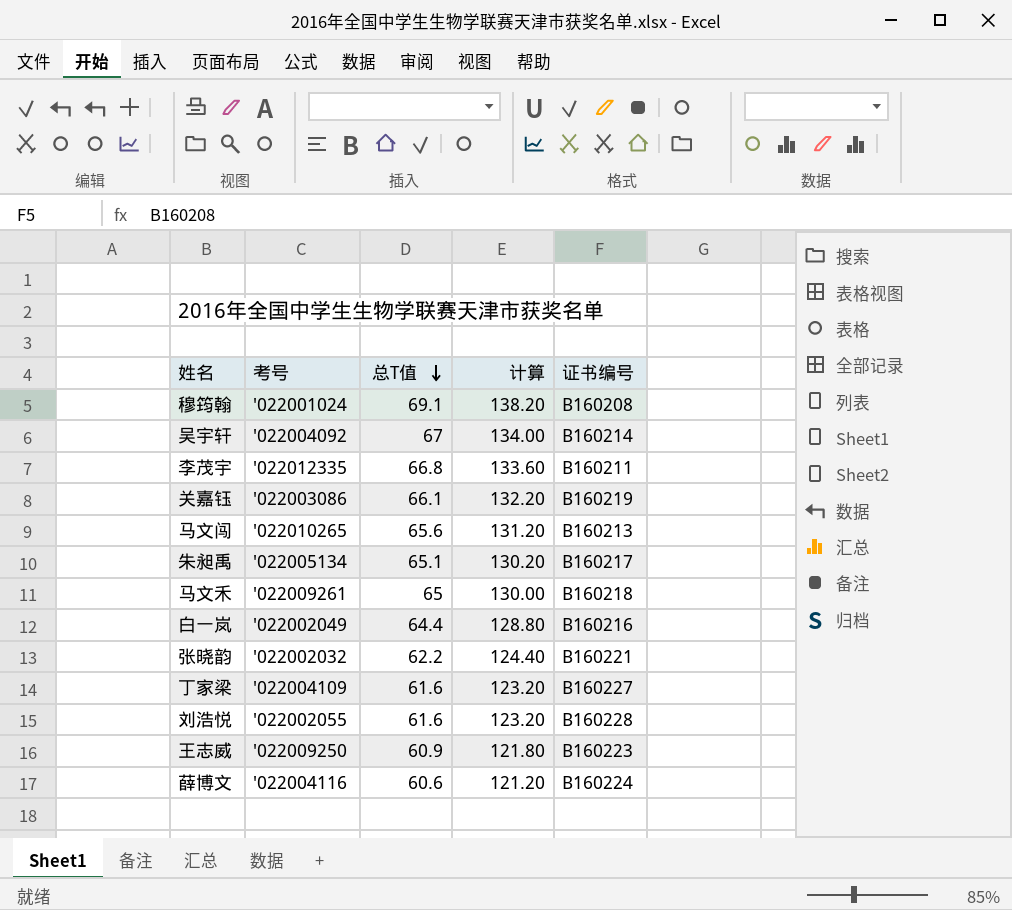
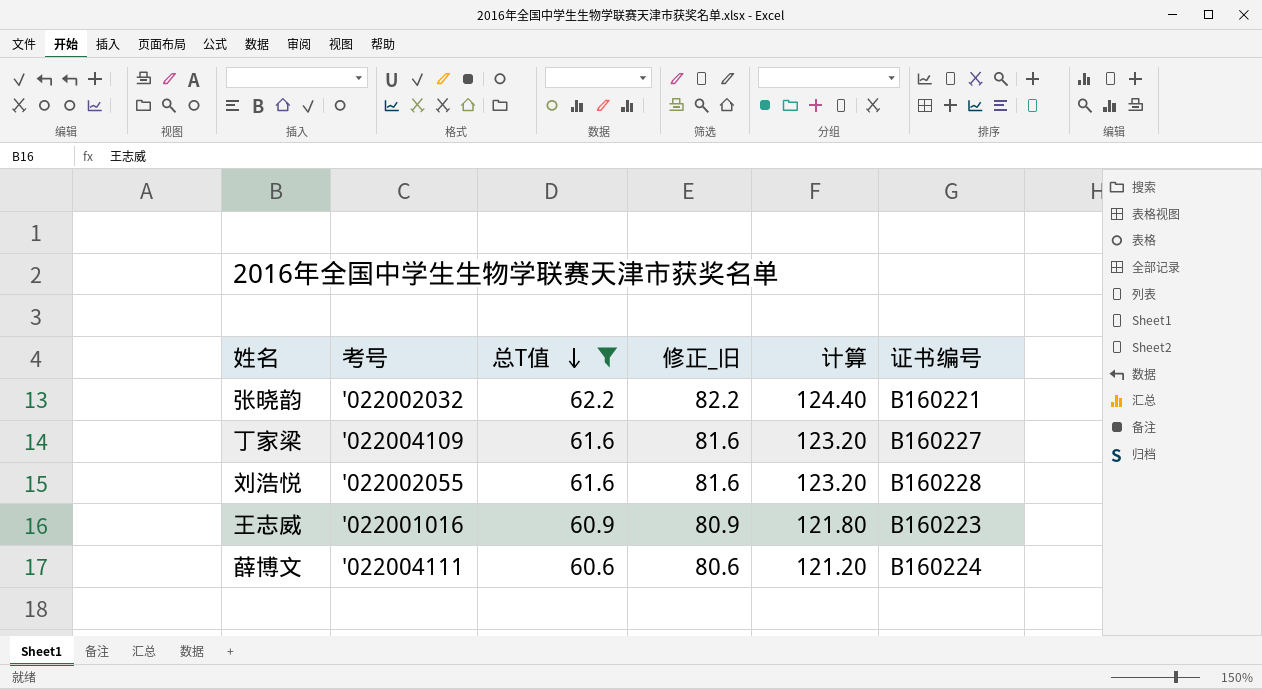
filter: none -> 总T值 <= 62.2
column 修正_旧 | formula: none -> [总T值] + 20
王志威 | 考号: '022009250 -> '022001016
薛博文 | 考号: '022004116 -> '022004111

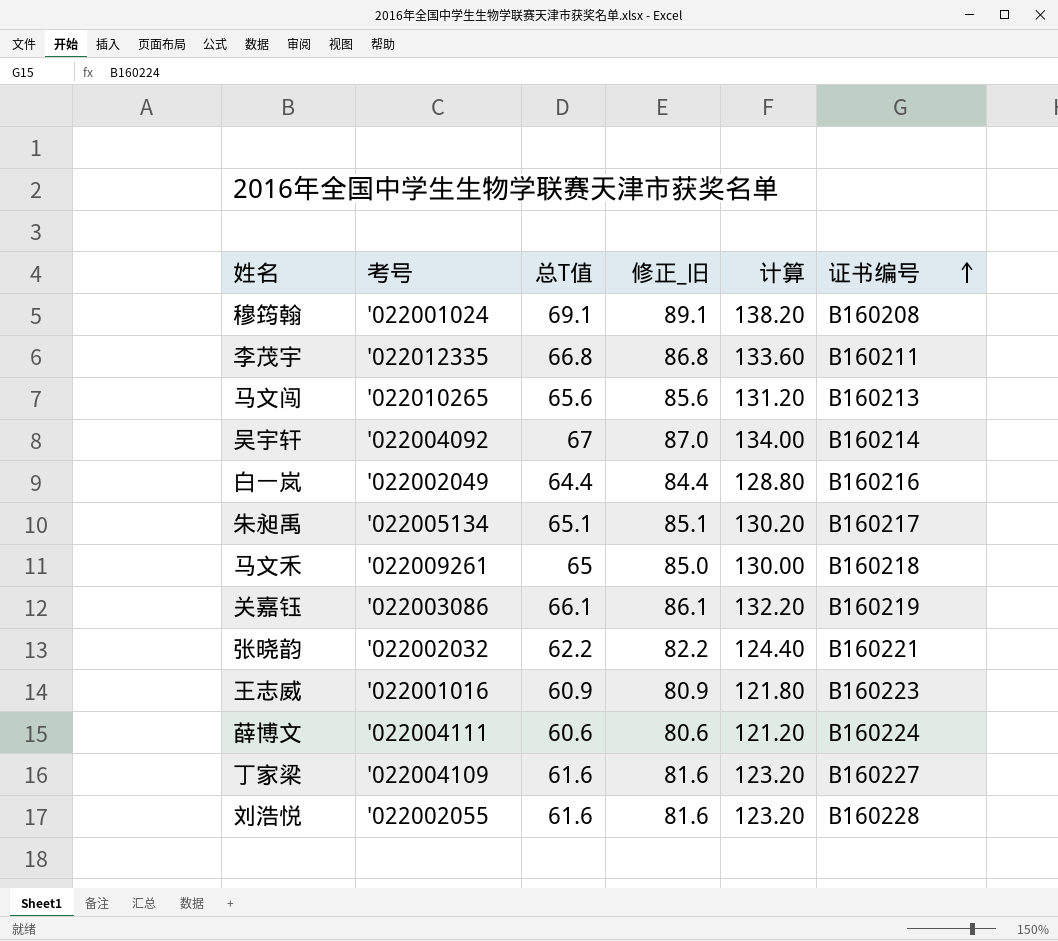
filter: 总T值 <= 62.2 -> none
row order: 总T值 descending -> 证书编号 ascending

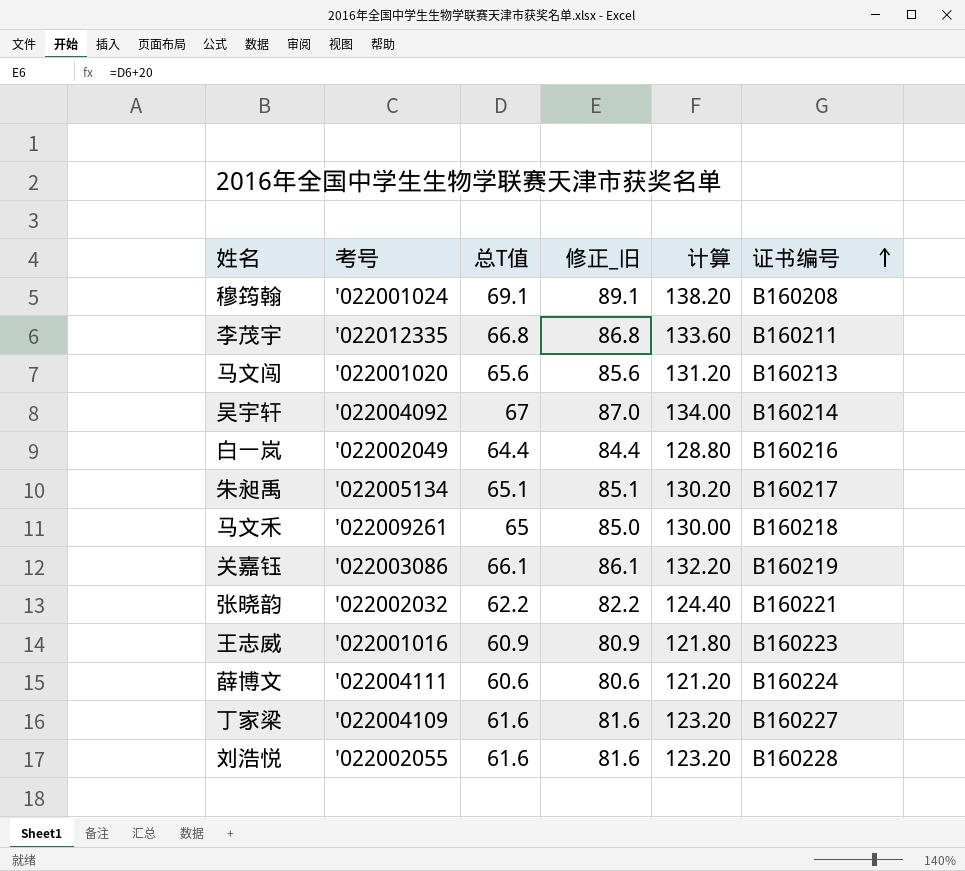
马文闯 | 考号: '022010265 -> '022001020

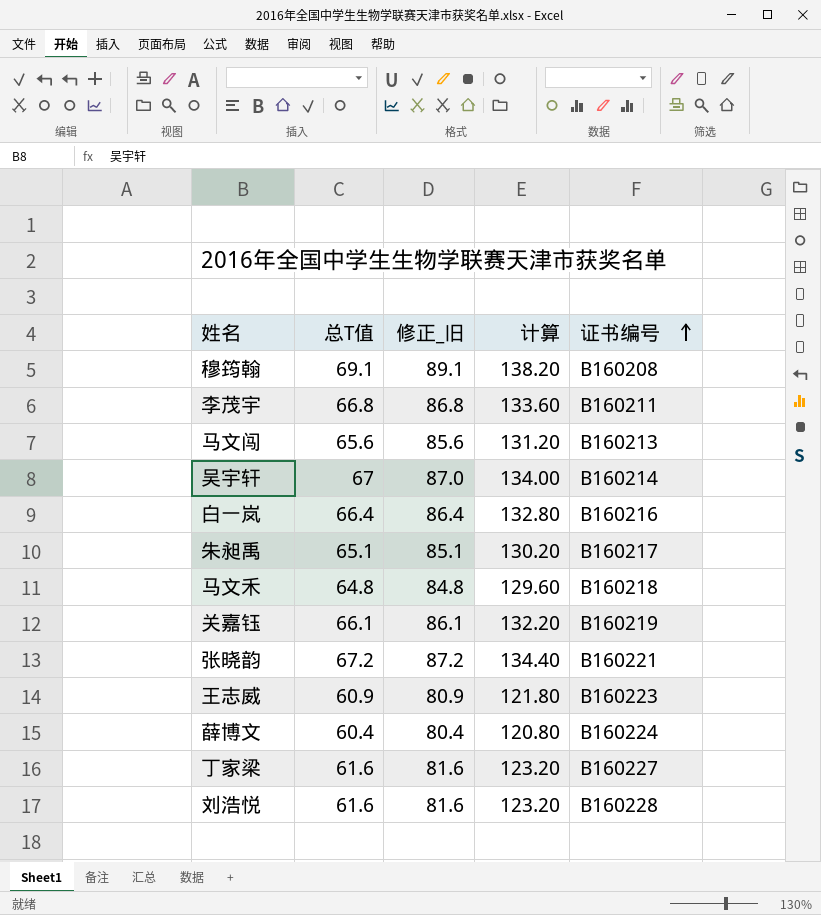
column 考号 | position: 2 -> none
白一岚 | 总T值: 64.4 -> 66.4
白一岚 | 修正_旧: 84.4 -> 86.4
白一岚 | 计算: 128.80 -> 132.80
马文禾 | 总T值: 65 -> 64.8
马文禾 | 修正_旧: 85.0 -> 84.8
马文禾 | 计算: 130.00 -> 129.60
张晓韵 | 总T值: 62.2 -> 67.2
张晓韵 | 修正_旧: 82.2 -> 87.2
张晓韵 | 计算: 124.40 -> 134.40
薛博文 | 总T值: 60.6 -> 60.4
薛博文 | 修正_旧: 80.6 -> 80.4
薛博文 | 计算: 121.20 -> 120.80

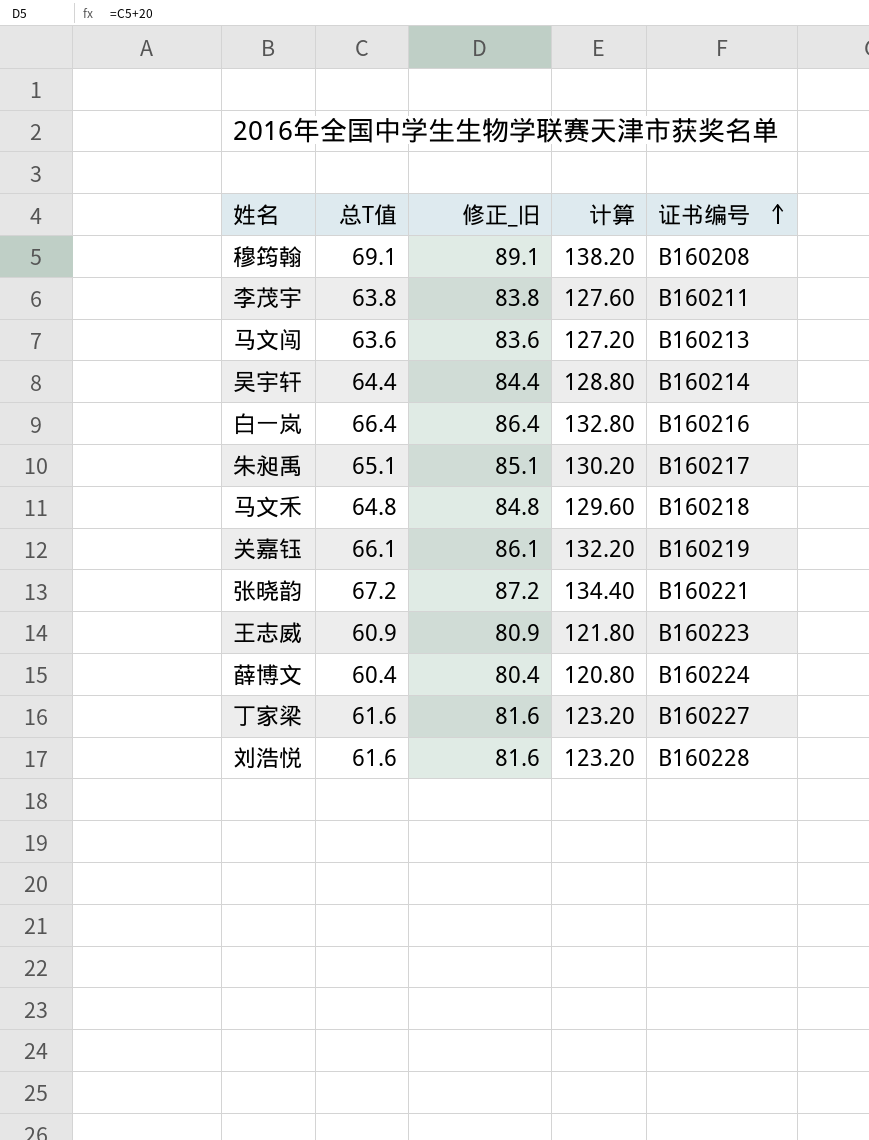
李茂宇 | 总T值: 66.8 -> 63.8
李茂宇 | 修正_旧: 86.8 -> 83.8
李茂宇 | 计算: 133.60 -> 127.60
马文闯 | 总T值: 65.6 -> 63.6
马文闯 | 修正_旧: 85.6 -> 83.6
马文闯 | 计算: 131.20 -> 127.20
吴宇轩 | 总T值: 67 -> 64.4
吴宇轩 | 修正_旧: 87.0 -> 84.4
吴宇轩 | 计算: 134.00 -> 128.80

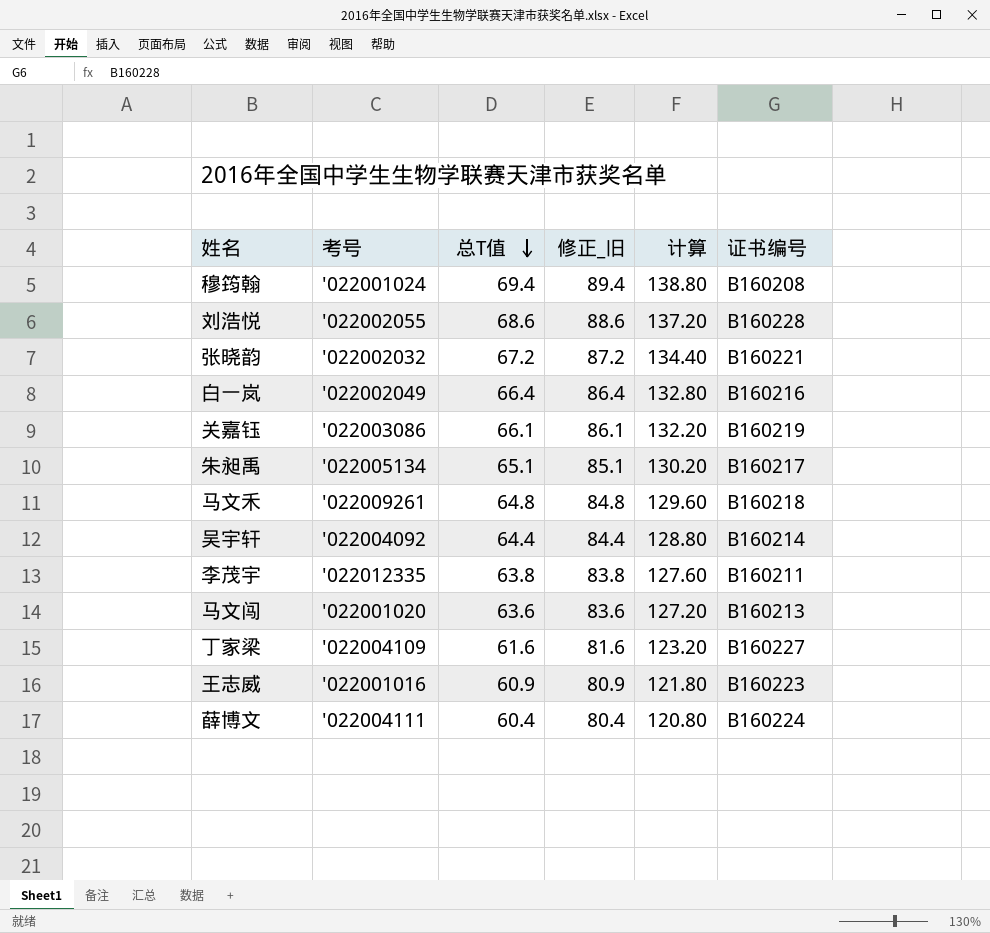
row order: 证书编号 ascending -> 总T值 descending
column 考号 | position: none -> 2
穆筠翰 | 总T值: 69.1 -> 69.4
穆筠翰 | 修正_旧: 89.1 -> 89.4
穆筠翰 | 计算: 138.20 -> 138.80
刘浩悦 | 总T值: 61.6 -> 68.6
刘浩悦 | 修正_旧: 81.6 -> 88.6
刘浩悦 | 计算: 123.20 -> 137.20

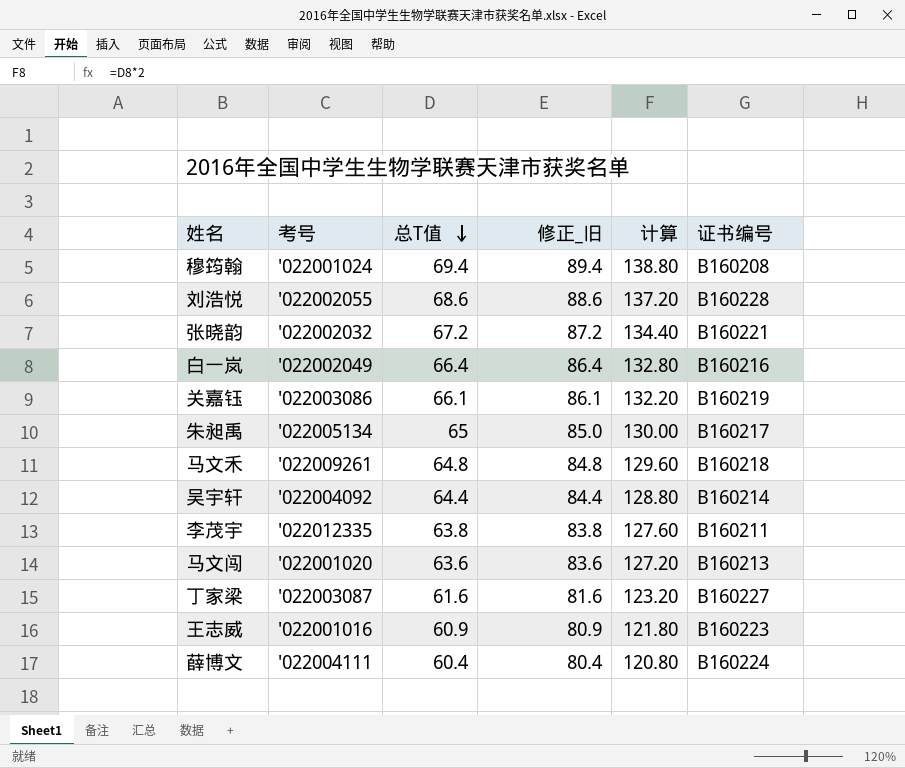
朱昶禹 | 总T值: 65.1 -> 65
朱昶禹 | 修正_旧: 85.1 -> 85.0
朱昶禹 | 计算: 130.20 -> 130.00
丁家梁 | 考号: '022004109 -> '022003087

